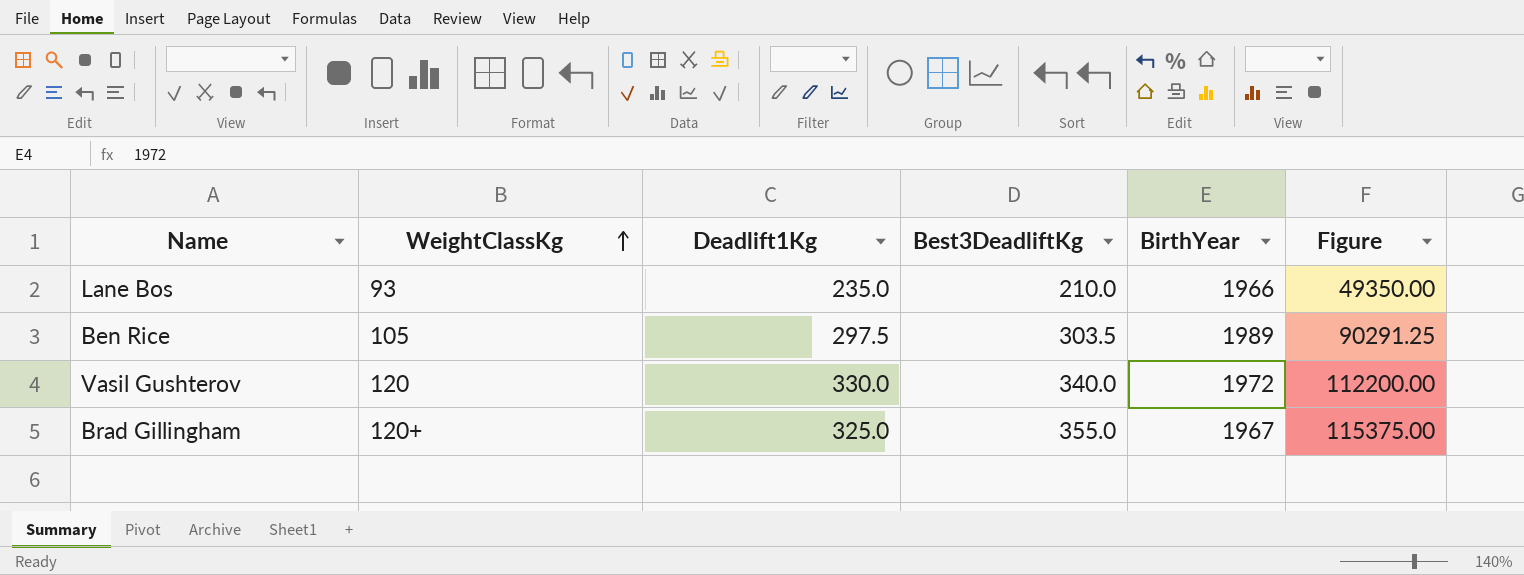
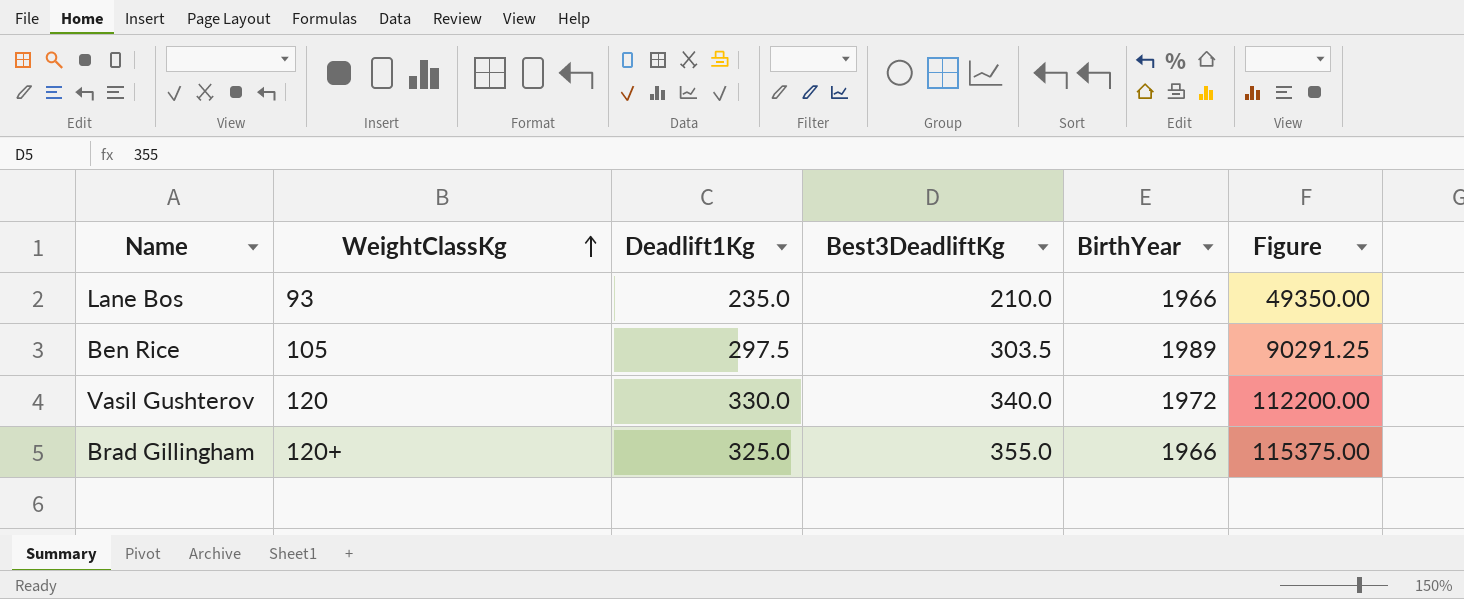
Brad Gillingham | BirthYear: 1967 -> 1966

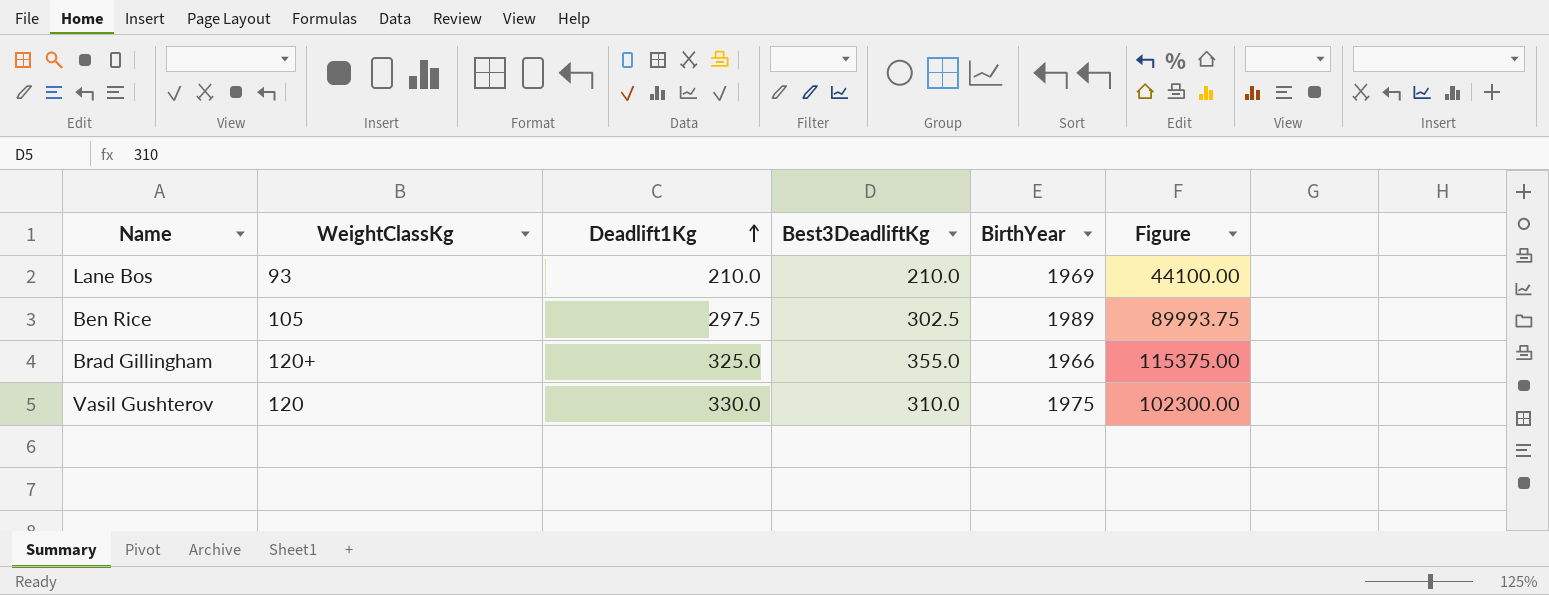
row order: WeightClassKg ascending -> Deadlift1Kg ascending
Lane Bos | Deadlift1Kg: 235.0 -> 210.0
Lane Bos | BirthYear: 1966 -> 1969
Lane Bos | Figure: 49350.00 -> 44100.00
Ben Rice | Best3DeadliftKg: 303.5 -> 302.5
Ben Rice | Figure: 90291.25 -> 89993.75
Vasil Gushterov | Best3DeadliftKg: 340.0 -> 310.0
Vasil Gushterov | BirthYear: 1972 -> 1975
Vasil Gushterov | Figure: 112200.00 -> 102300.00

